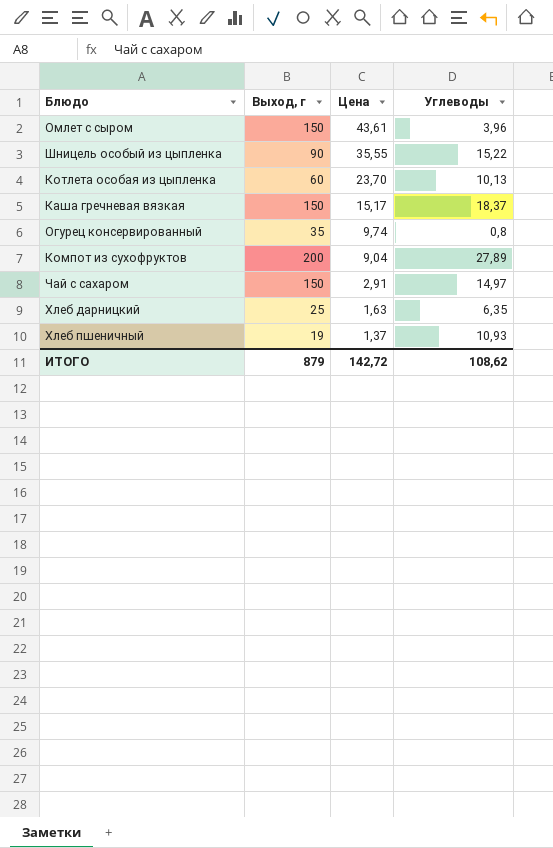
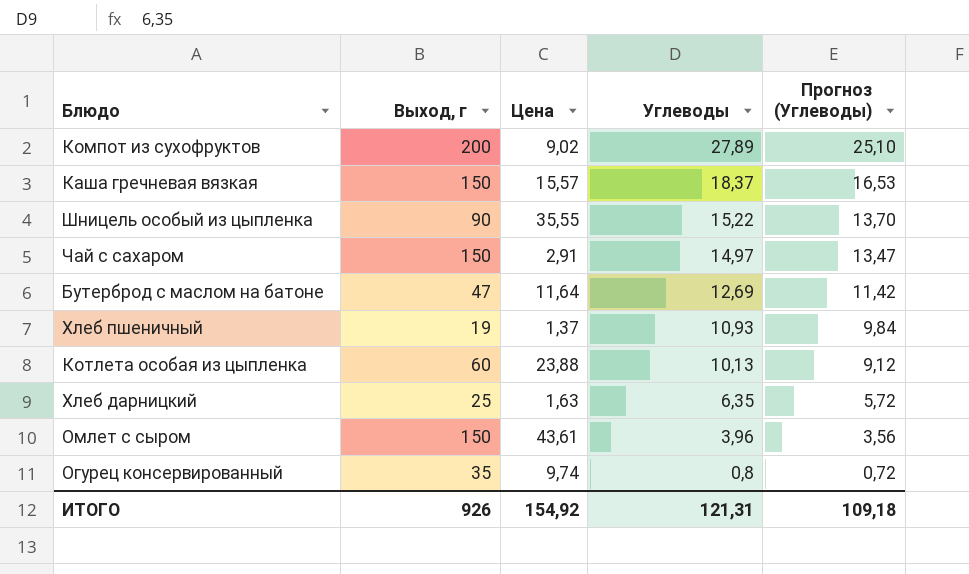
row order: Цена descending -> Углеводы descending
column Прогноз (Углеводы) | formula: none -> [Углеводы] * 0,9
Компот из сухофруктов | Цена: 9,04 -> 9,02
Каша гречневая вязкая | Цена: 15,17 -> 15,57
row Бутерброд с маслом на батоне: none -> 47 | 11,64 | 12,69 | 11,42
Котлета особая из цыпленка | Цена: 23,70 -> 23,88
ИТОГО | Выход, г: 879 -> 926
ИТОГО | Цена: 142,72 -> 154,92
ИТОГО | Углеводы: 108,62 -> 121,31

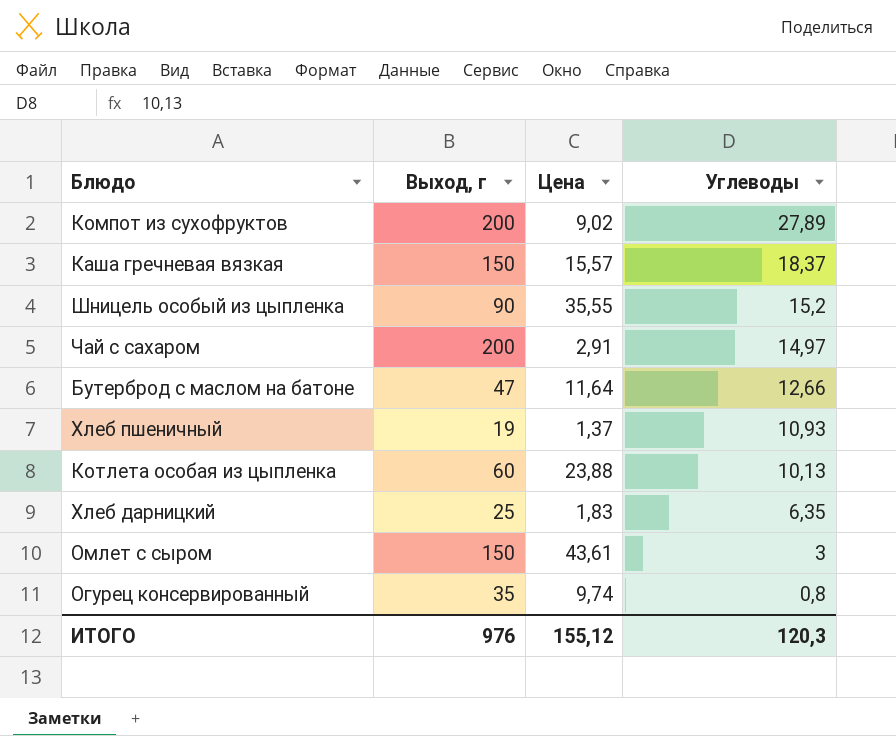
column Прогноз (Углеводы) | formula: [Углеводы] * 0,9 -> none
Шницель особый из цыпленка | Углеводы: 15,22 -> 15,2
Чай с сахаром | Выход, г: 150 -> 200
Бутерброд с маслом на батоне | Углеводы: 12,69 -> 12,66
Хлеб дарницкий | Цена: 1,63 -> 1,83
Омлет с сыром | Углеводы: 3,96 -> 3
ИТОГО | Выход, г: 926 -> 976
ИТОГО | Цена: 154,92 -> 155,12
ИТОГО | Углеводы: 121,31 -> 120,3

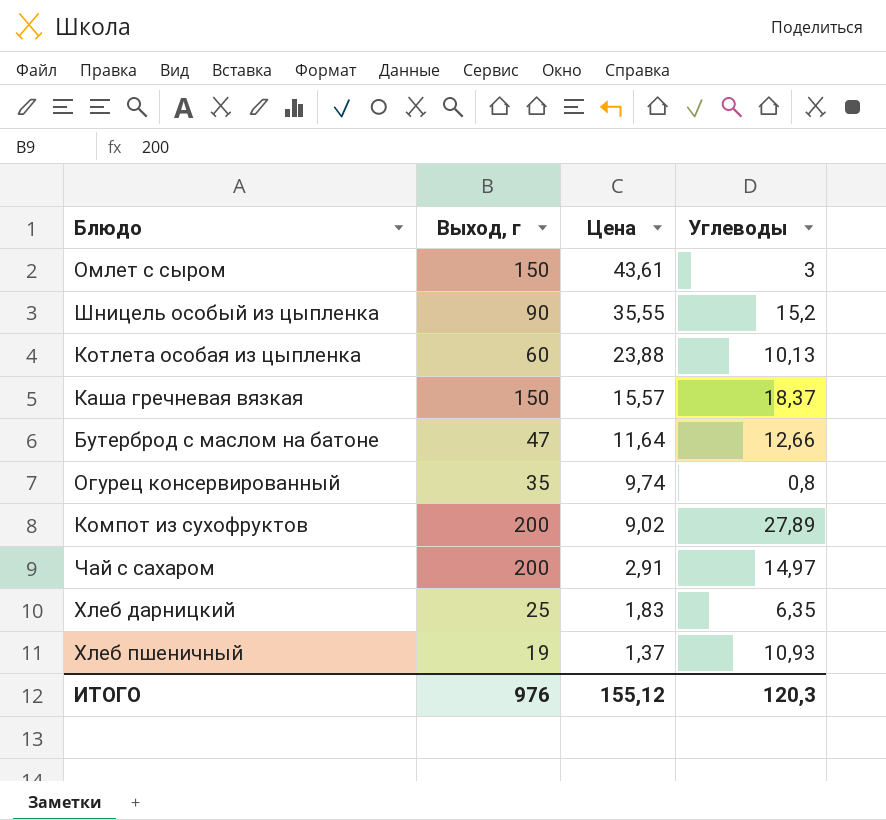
row order: Углеводы descending -> Цена descending

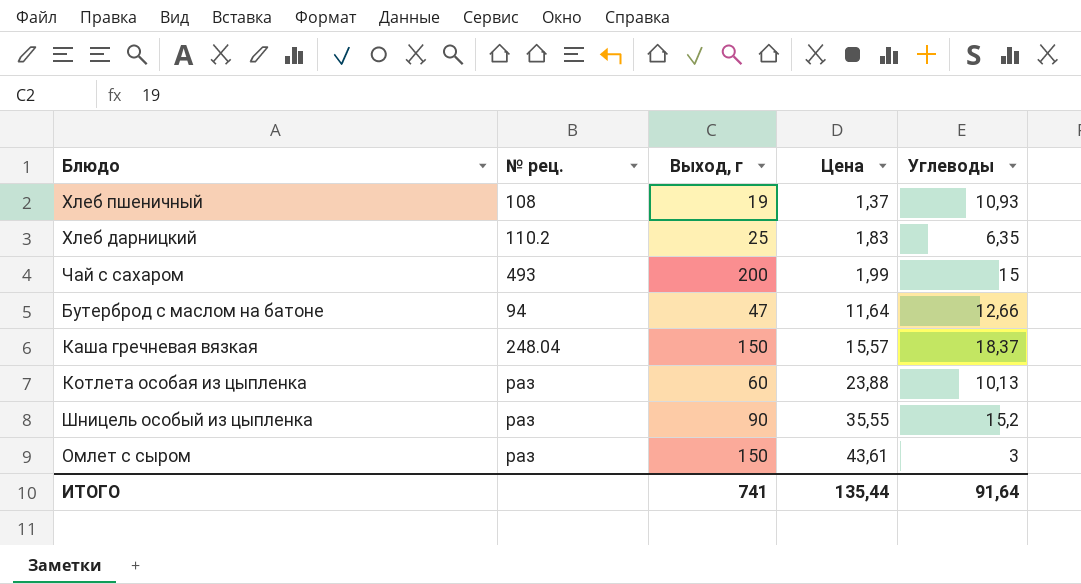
row order: Цена descending -> Цена ascending
column № рец. | position: none -> 2
row Огурец консервированный: 35 | 9,74 | 0,8 -> none
row Компот из сухофруктов: 200 | 9,02 | 27,89 -> none
Чай с сахаром | Цена: 2,91 -> 1,99
Чай с сахаром | Углеводы: 14,97 -> 15
ИТОГО | Выход, г: 976 -> 741
ИТОГО | Цена: 155,12 -> 135,44
ИТОГО | Углеводы: 120,3 -> 91,64

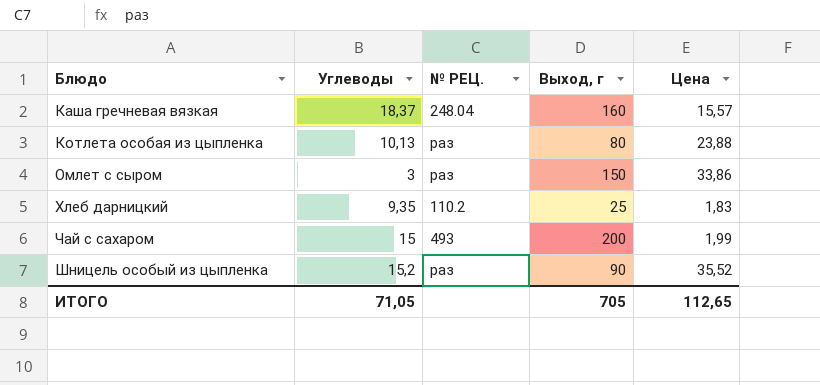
row order: Цена ascending -> Блюдо ascending
column Углеводы | position: 5 -> 2
column name: № рец. -> № РЕЦ.
row Хлеб пшеничный: 108 | 19 | 1,37 | 10,93 -> none
row Бутерброд с маслом на батоне: 94 | 47 | 11,64 | 12,66 -> none
Каша гречневая вязкая | Выход, г: 150 -> 160
Котлета особая из цыпленка | Выход, г: 60 -> 80
Омлет с сыром | Цена: 43,61 -> 33,86
Хлеб дарницкий | Углеводы: 6,35 -> 9,35
Шницель особый из цыпленка | Цена: 35,55 -> 35,52
ИТОГО | Углеводы: 91,64 -> 71,05
ИТОГО | Выход, г: 741 -> 705
ИТОГО | Цена: 135,44 -> 112,65

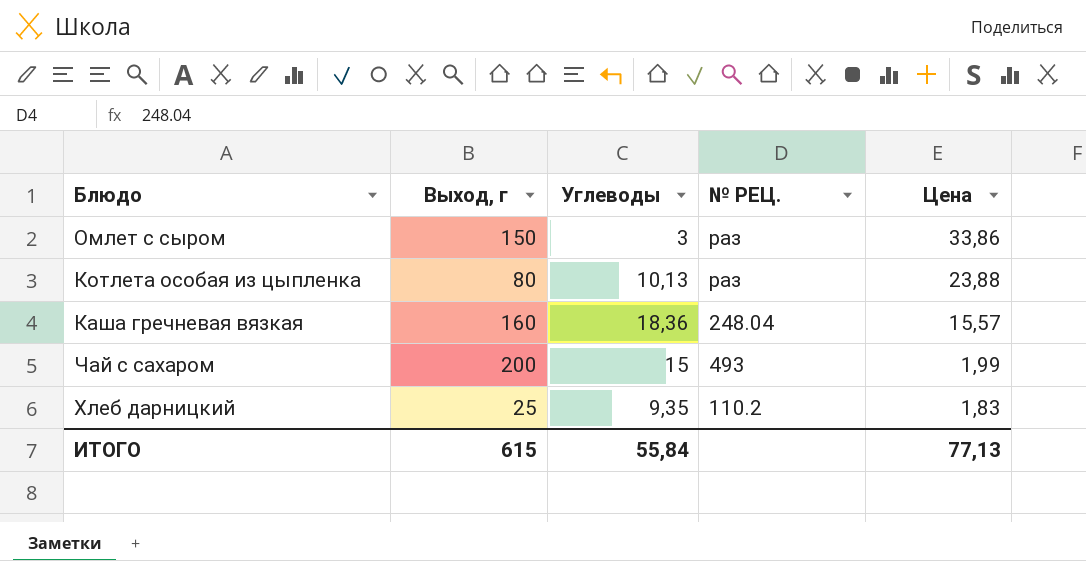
row order: Блюдо ascending -> Цена descending
column Выход, г | position: 4 -> 2
row Шницель особый из цыпленка: 15,2 | раз | 90 | 35,52 -> none
Каша гречневая вязкая | Углеводы: 18,37 -> 18,36
ИТОГО | Выход, г: 705 -> 615
ИТОГО | Углеводы: 71,05 -> 55,84
ИТОГО | Цена: 112,65 -> 77,13

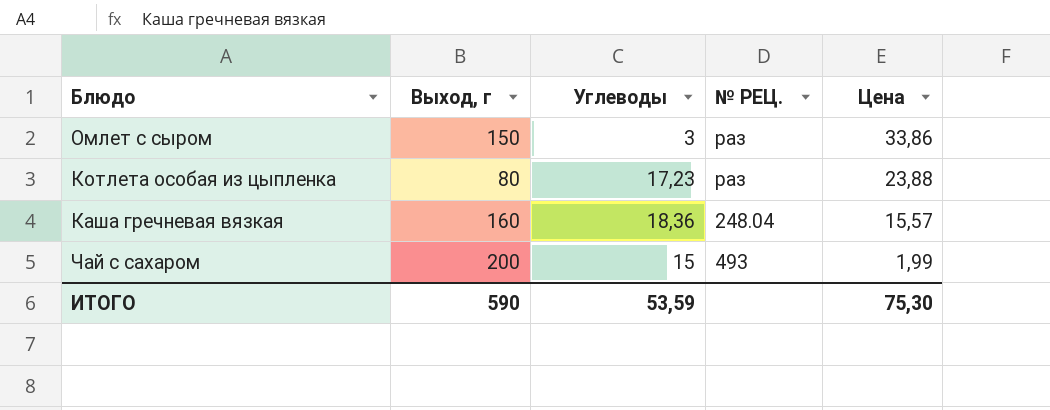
row Хлеб дарницкий: 25 | 9,35 | 110.2 | 1,83 -> none
Котлета особая из цыпленка | Углеводы: 10,13 -> 17,23
ИТОГО | Выход, г: 615 -> 590
ИТОГО | Углеводы: 55,84 -> 53,59
ИТОГО | Цена: 77,13 -> 75,30

